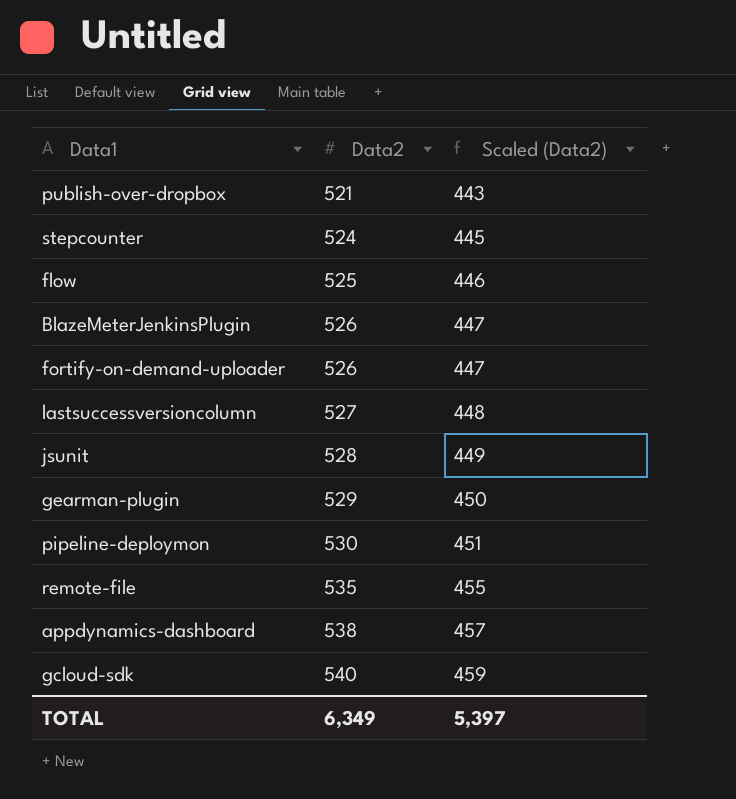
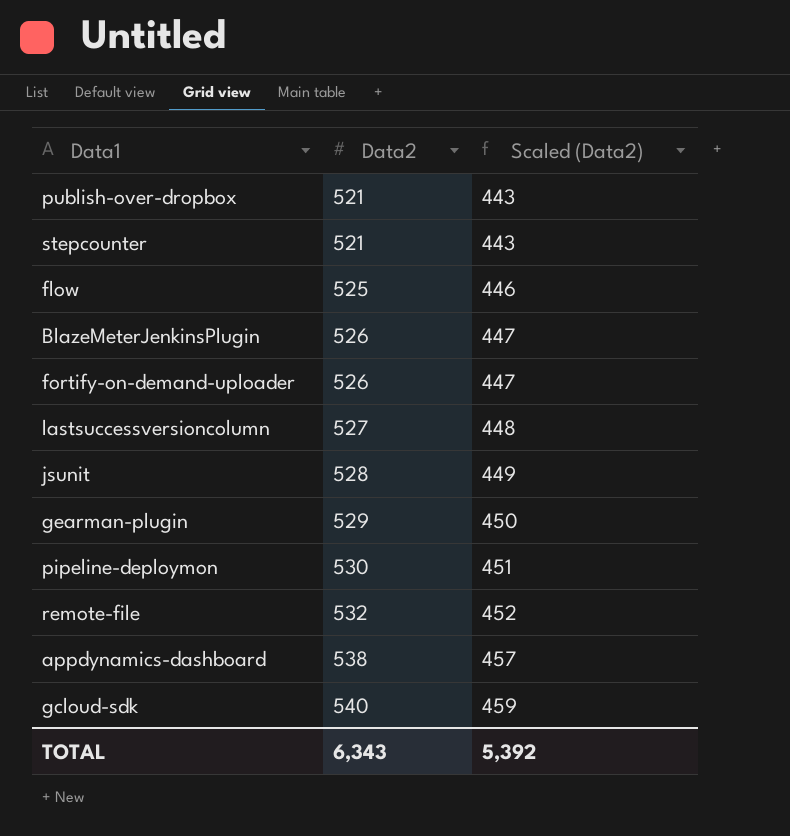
stepcounter | Data2: 524 -> 521
stepcounter | Scaled (Data2): 445 -> 443
remote-file | Data2: 535 -> 532
remote-file | Scaled (Data2): 455 -> 452
TOTAL | Data2: 6,349 -> 6,343
TOTAL | Scaled (Data2): 5,397 -> 5,392

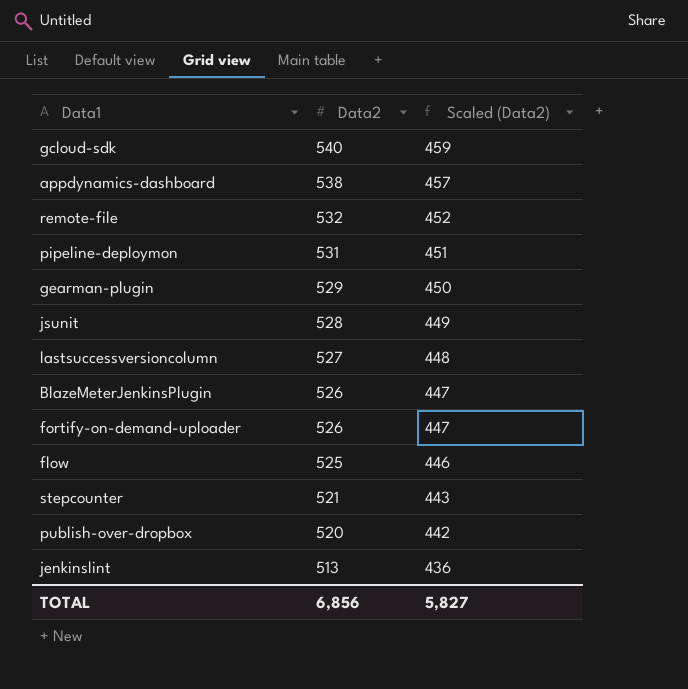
row order: Data2 ascending -> Data2 descending
pipeline-deploymon | Data2: 530 -> 531
publish-over-dropbox | Data2: 521 -> 520
publish-over-dropbox | Scaled (Data2): 443 -> 442
row jenkinslint: none -> 513 | 436
TOTAL | Data2: 6,343 -> 6,856
TOTAL | Scaled (Data2): 5,392 -> 5,827

